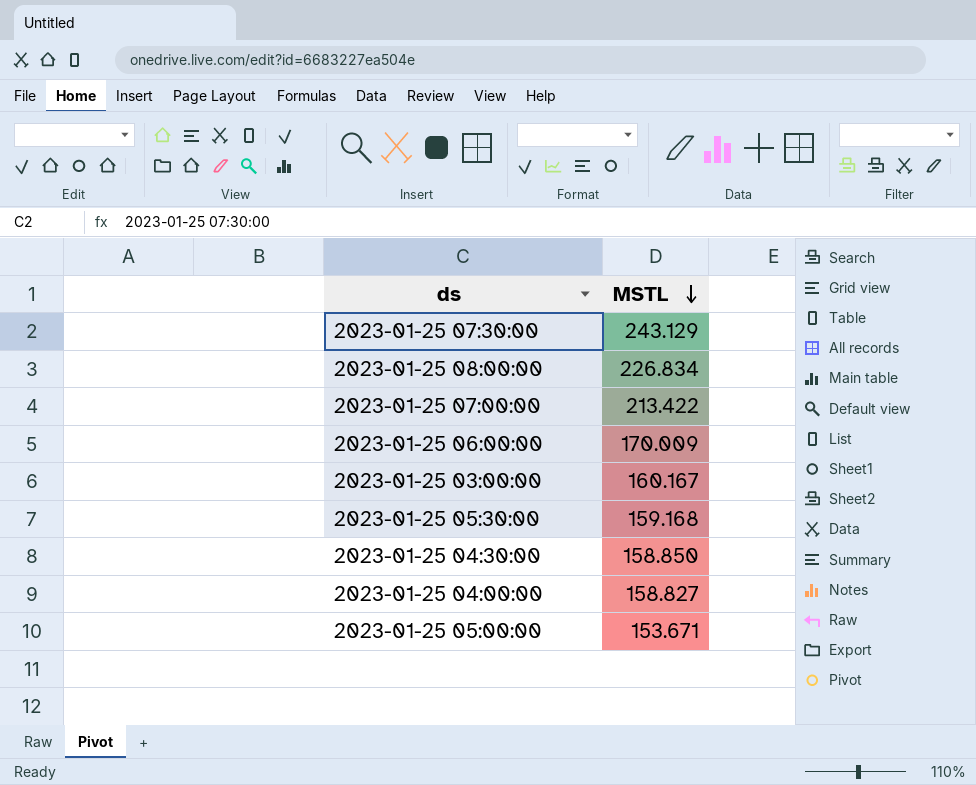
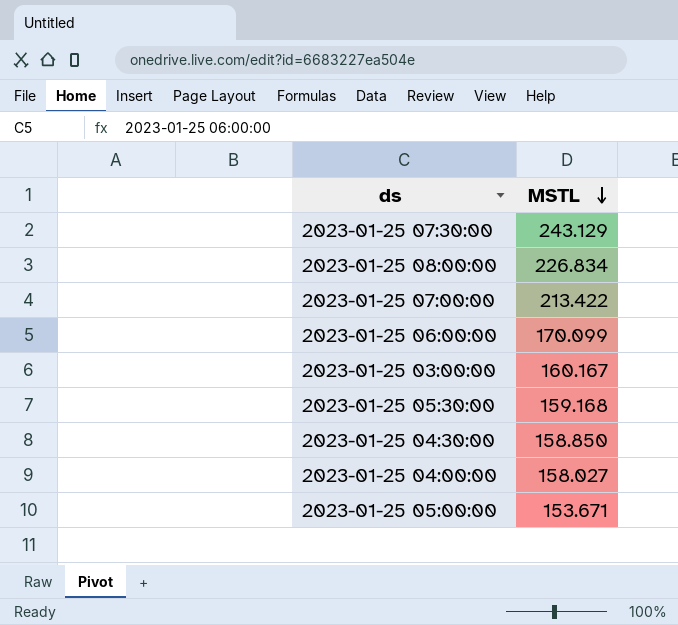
2023-01-25 06:00:00 | MSTL: 170.009 -> 170.099
2023-01-25 04:00:00 | MSTL: 158.827 -> 158.027

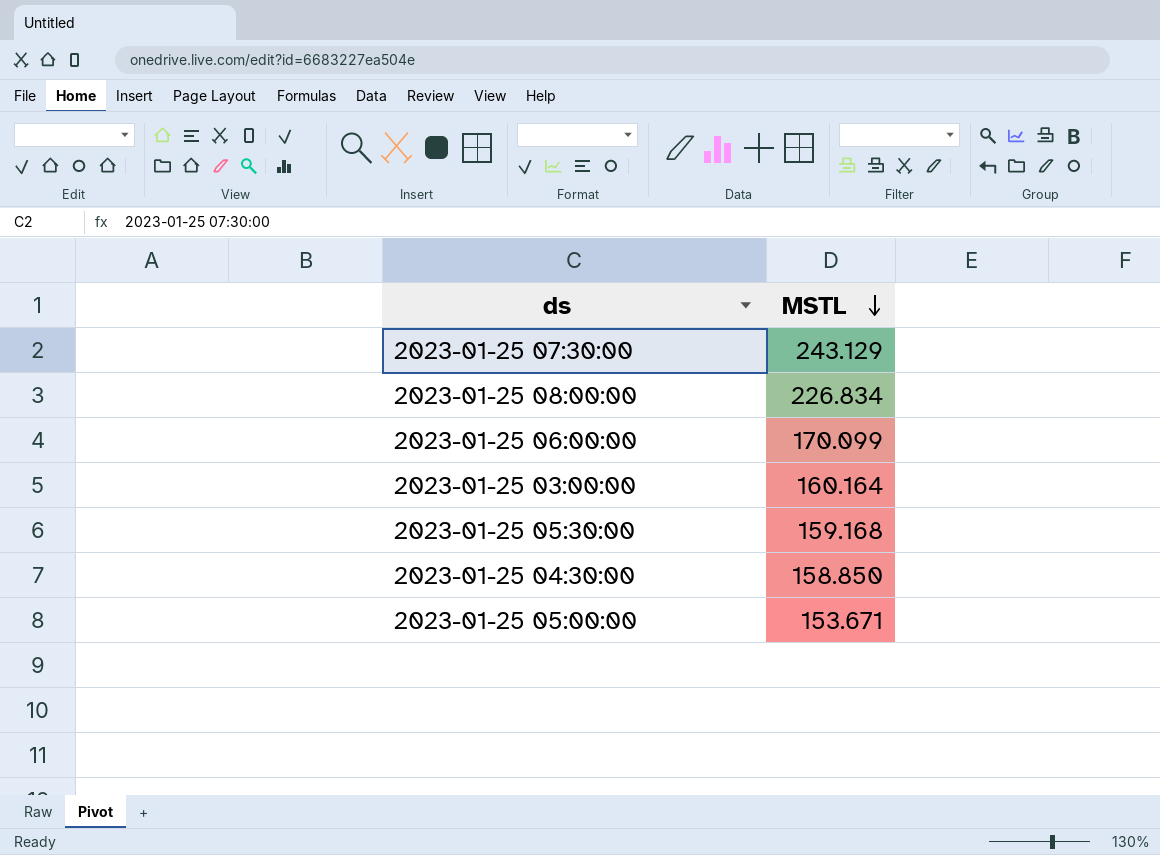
row 2023-01-25 07:00:00: 213.422 -> none
row 2023-01-25 04:00:00: 158.027 -> none
2023-01-25 03:00:00 | MSTL: 160.167 -> 160.164

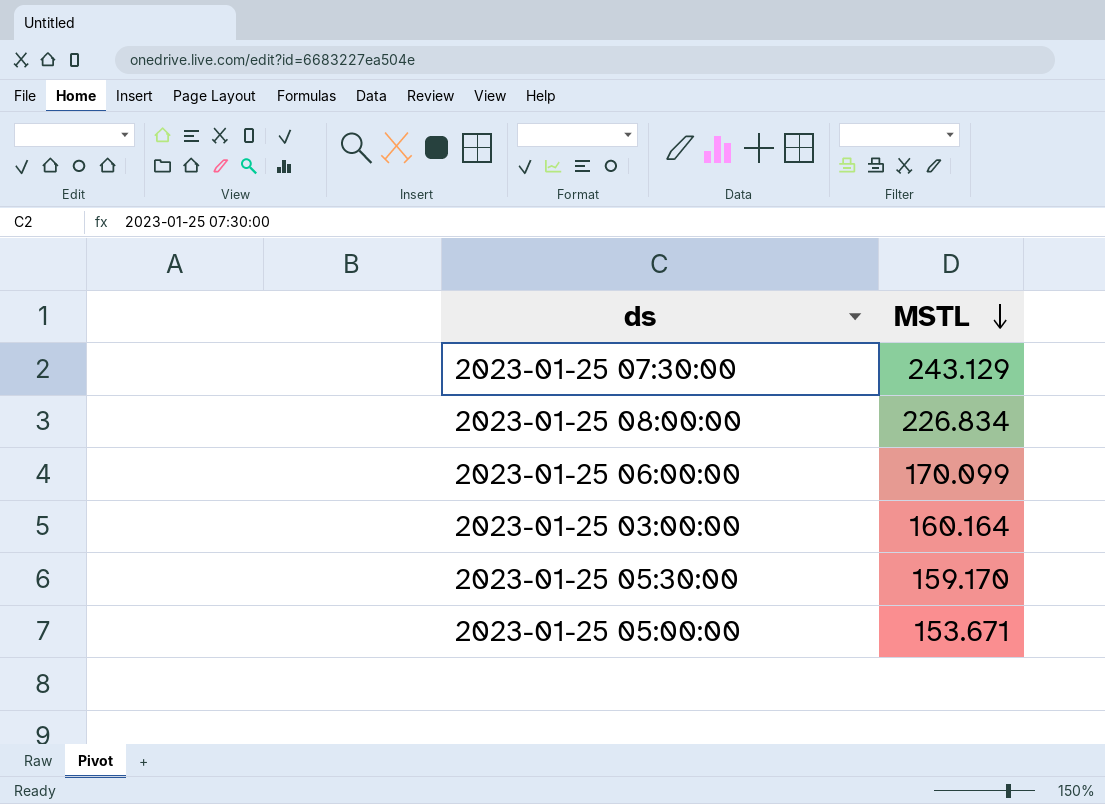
row 2023-01-25 04:30:00: 158.850 -> none
2023-01-25 05:30:00 | MSTL: 159.168 -> 159.170

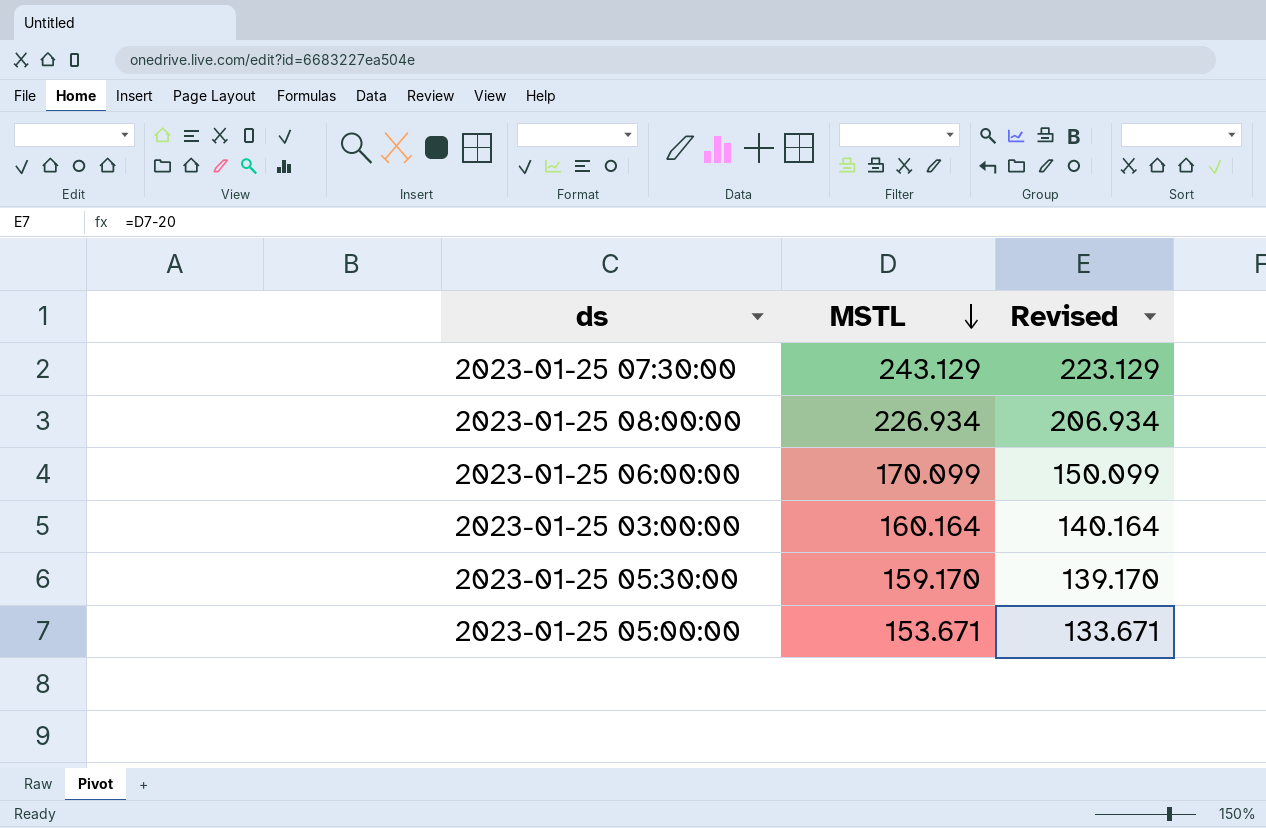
column Revised | formula: none -> [MSTL] - 20
2023-01-25 08:00:00 | MSTL: 226.834 -> 226.934

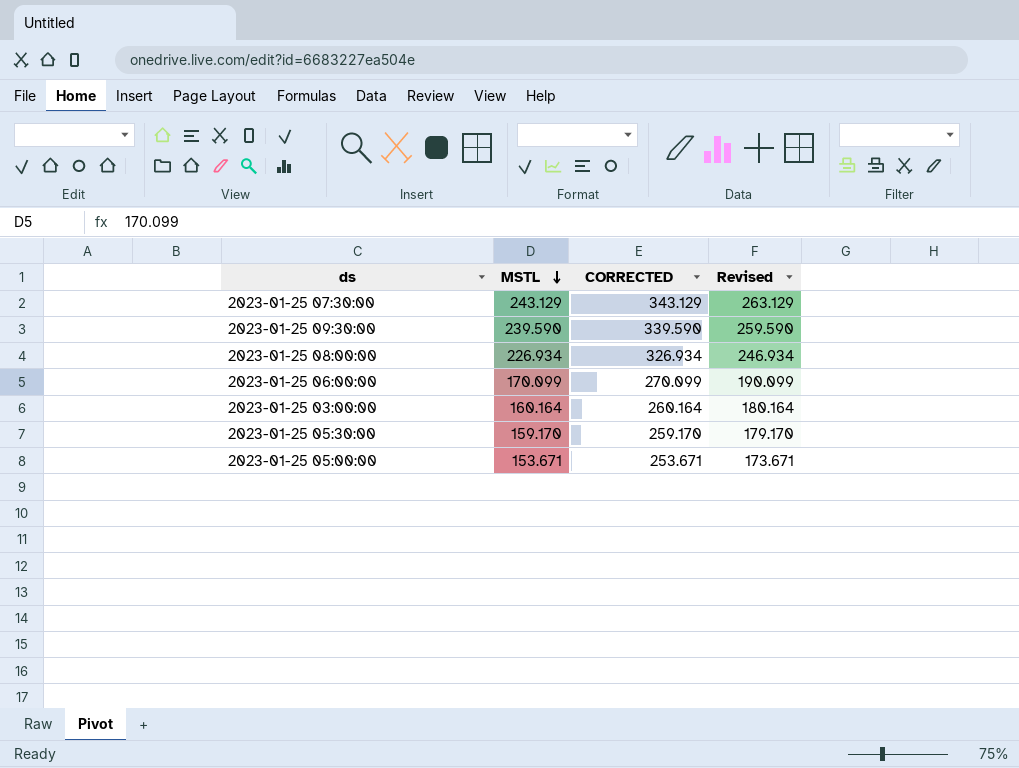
column CORRECTED | formula: none -> [MSTL] + 100
column Revised | formula: [MSTL] - 20 -> [MSTL] + 20
row 2023-01-25 09:30:00: none -> 239.590 | 339.590 | 259.590

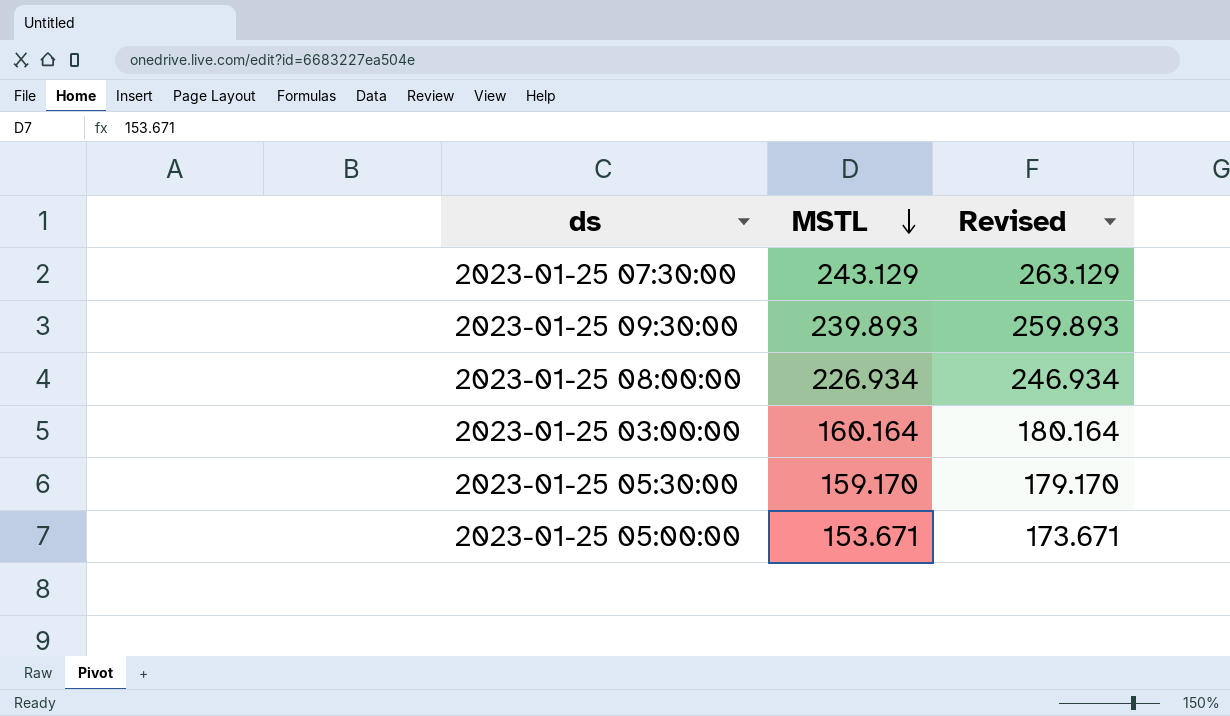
column CORRECTED | formula: [MSTL] + 100 -> none
row 2023-01-25 06:00:00: 170.099 | 270.099 | 190.099 -> none
2023-01-25 09:30:00 | MSTL: 239.590 -> 239.893
2023-01-25 09:30:00 | Revised: 259.590 -> 259.893

